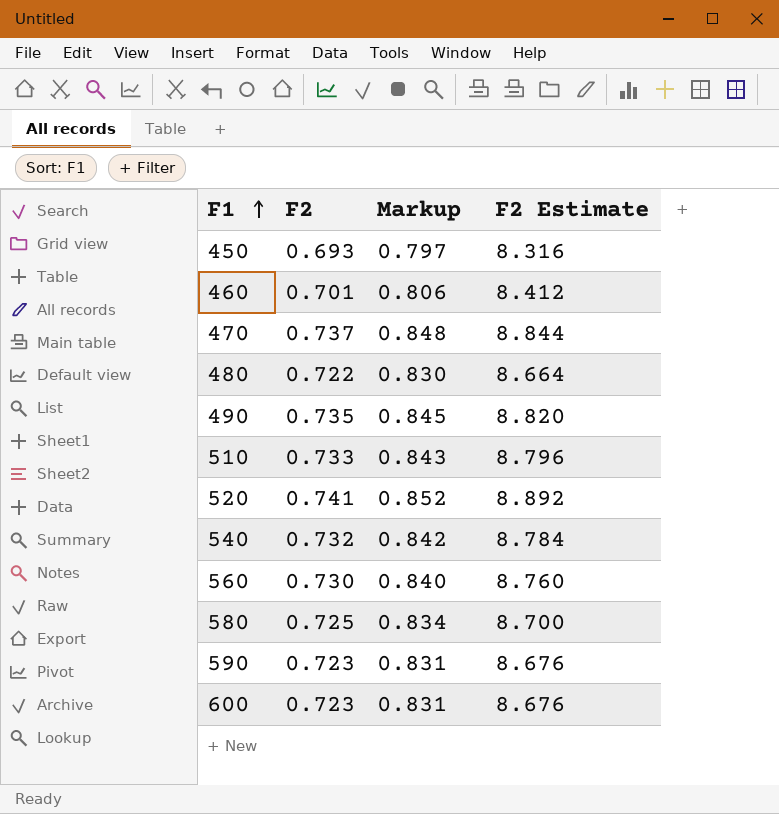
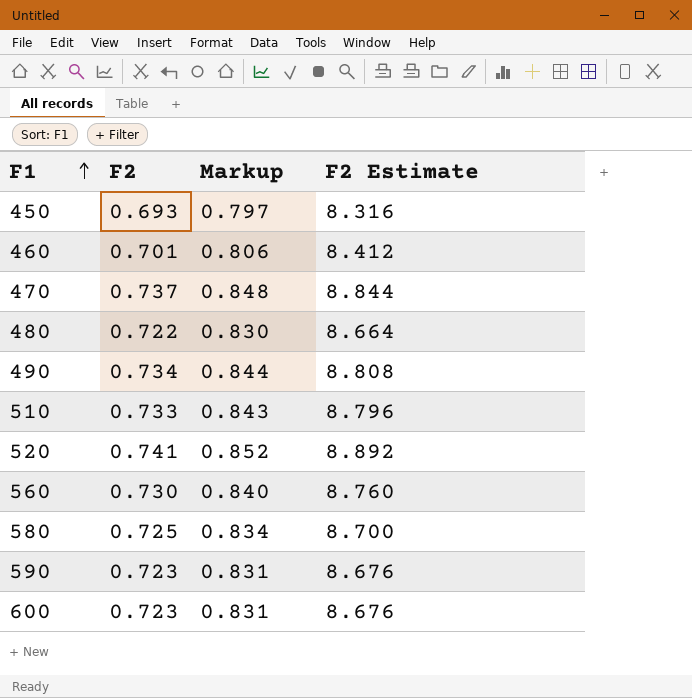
row 540: 0.732 | 0.842 | 8.784 -> none
490 | F2: 0.735 -> 0.734
490 | Markup: 0.845 -> 0.844
490 | F2 Estimate: 8.820 -> 8.808

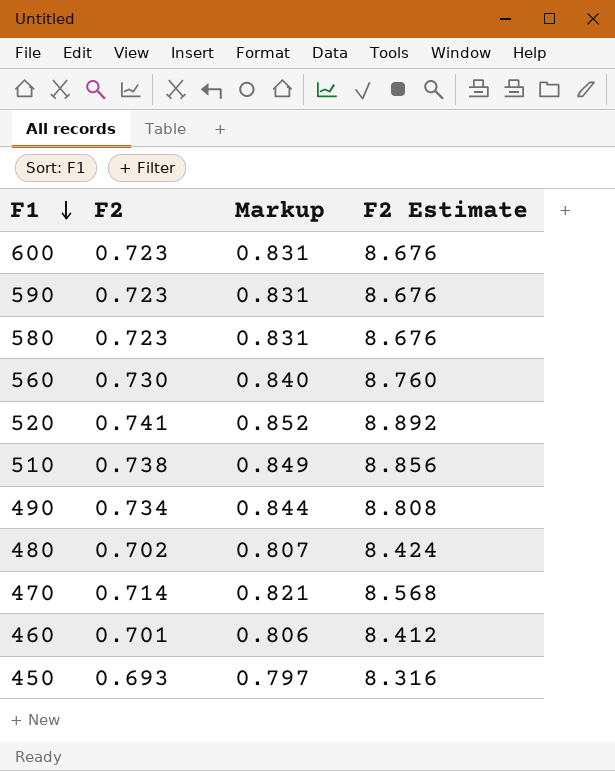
row order: F1 ascending -> F1 descending
580 | F2: 0.725 -> 0.723
580 | Markup: 0.834 -> 0.831
580 | F2 Estimate: 8.700 -> 8.676
510 | F2: 0.733 -> 0.738
510 | Markup: 0.843 -> 0.849
510 | F2 Estimate: 8.796 -> 8.856
480 | F2: 0.722 -> 0.702
480 | Markup: 0.830 -> 0.807
480 | F2 Estimate: 8.664 -> 8.424
470 | F2: 0.737 -> 0.714
470 | Markup: 0.848 -> 0.821
470 | F2 Estimate: 8.844 -> 8.568

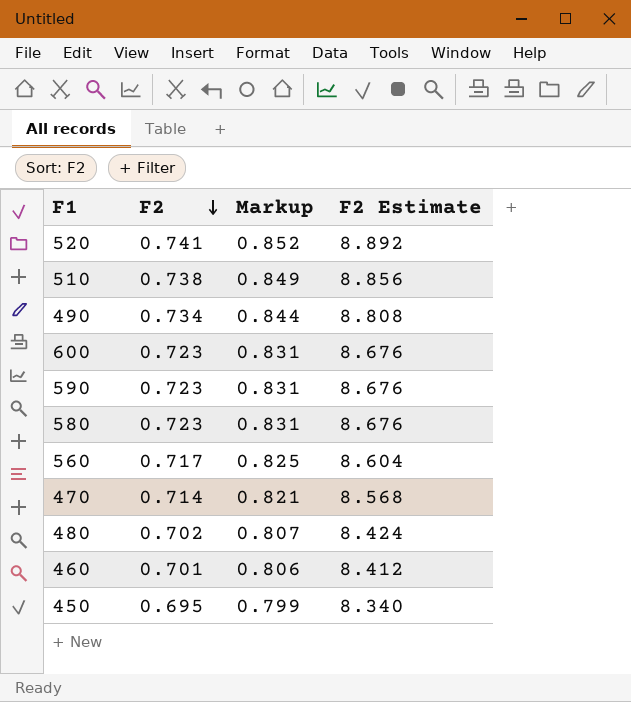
row order: F1 descending -> F2 descending
560 | F2: 0.730 -> 0.717
560 | Markup: 0.840 -> 0.825
560 | F2 Estimate: 8.760 -> 8.604
450 | F2: 0.693 -> 0.695
450 | Markup: 0.797 -> 0.799
450 | F2 Estimate: 8.316 -> 8.340

